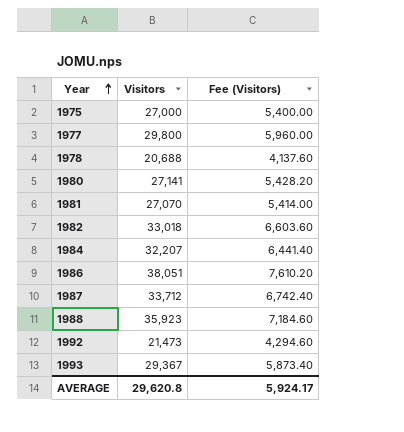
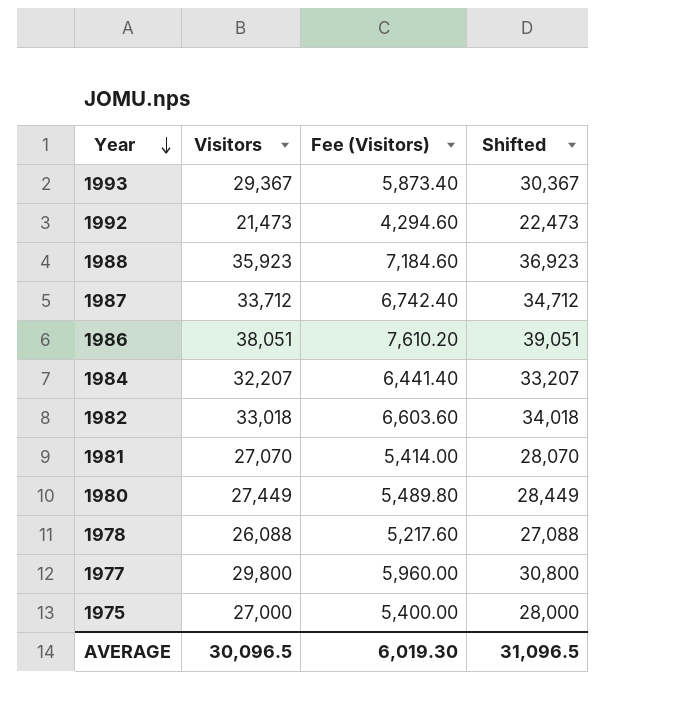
row order: Year ascending -> Year descending
column Shifted | formula: none -> [Visitors] + 1000
1980 | Visitors: 27,141 -> 27,449
1980 | Fee (Visitors): 5,428.20 -> 5,489.80
1978 | Visitors: 20,688 -> 26,088
1978 | Fee (Visitors): 4,137.60 -> 5,217.60
AVERAGE | Visitors: 29,620.8 -> 30,096.5
AVERAGE | Fee (Visitors): 5,924.17 -> 6,019.30

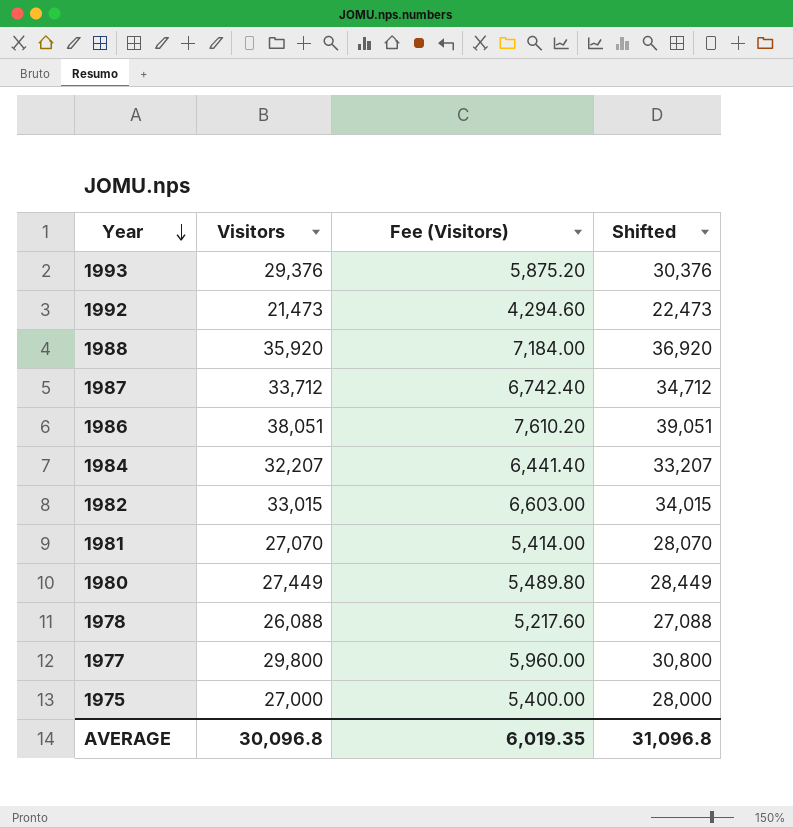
1993 | Visitors: 29,367 -> 29,376
1993 | Fee (Visitors): 5,873.40 -> 5,875.20
1993 | Shifted: 30,367 -> 30,376
1988 | Visitors: 35,923 -> 35,920
1988 | Fee (Visitors): 7,184.60 -> 7,184.00
1988 | Shifted: 36,923 -> 36,920
1982 | Visitors: 33,018 -> 33,015
1982 | Fee (Visitors): 6,603.60 -> 6,603.00
1982 | Shifted: 34,018 -> 34,015
AVERAGE | Visitors: 30,096.5 -> 30,096.8
AVERAGE | Fee (Visitors): 6,019.30 -> 6,019.35
AVERAGE | Shifted: 31,096.5 -> 31,096.8

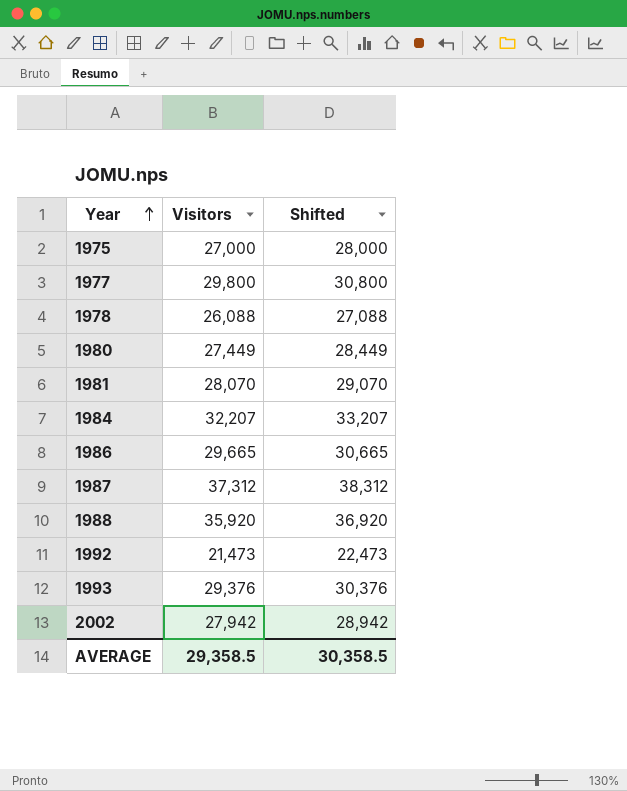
row order: Year descending -> Year ascending
column Fee (Visitors) | formula: [Visitors] * 0.2 -> none
row 1982: 33,015 | 6,603.00 | 34,015 -> none
1981 | Visitors: 27,070 -> 28,070
1981 | Shifted: 28,070 -> 29,070
1986 | Visitors: 38,051 -> 29,665
1986 | Shifted: 39,051 -> 30,665
1987 | Visitors: 33,712 -> 37,312
1987 | Shifted: 34,712 -> 38,312
row 2002: none -> 27,942 | 28,942
AVERAGE | Visitors: 30,096.8 -> 29,358.5
AVERAGE | Shifted: 31,096.8 -> 30,358.5

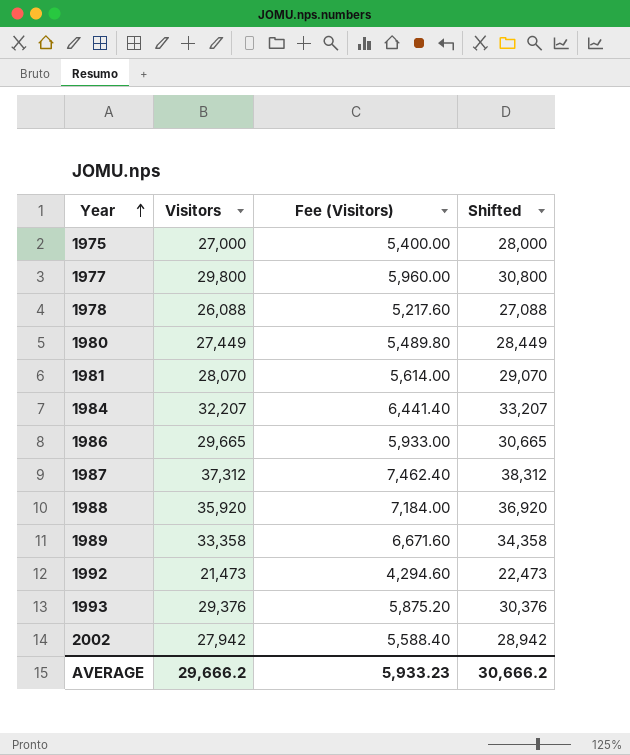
column Fee (Visitors) | formula: none -> [Visitors] * 0.2
row 1989: none -> 33,358 | 6,671.60 | 34,358
AVERAGE | Visitors: 29,358.5 -> 29,666.2
AVERAGE | Shifted: 30,358.5 -> 30,666.2

